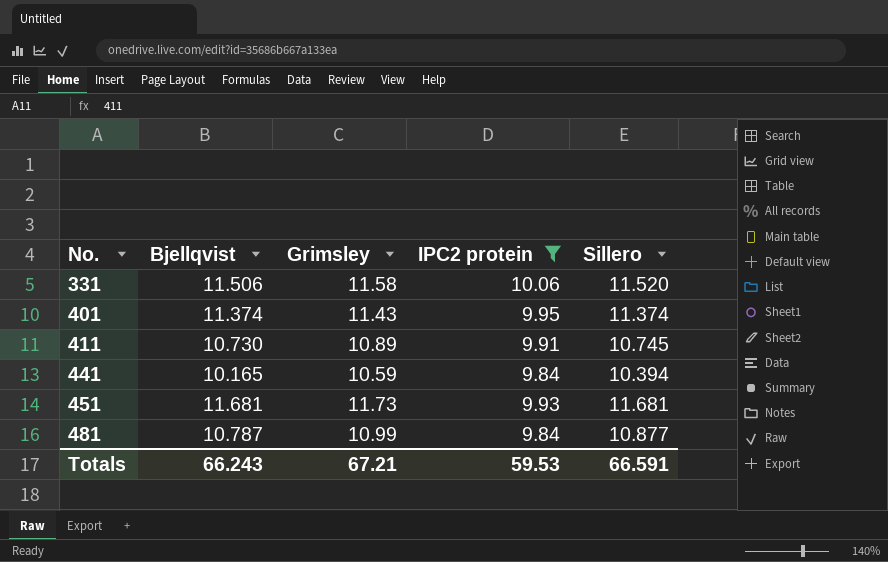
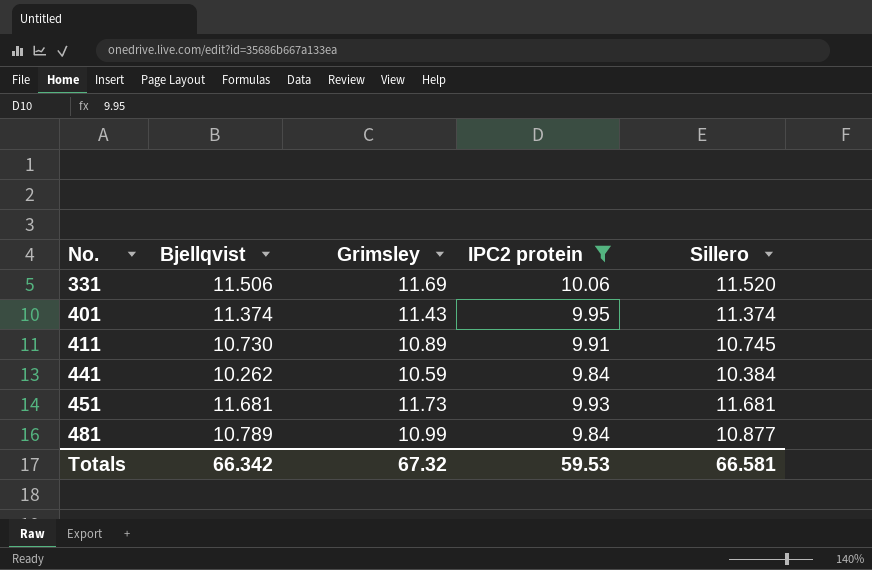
331 | Grimsley: 11.58 -> 11.69
441 | Bjellqvist: 10.165 -> 10.262
441 | Sillero: 10.394 -> 10.384
481 | Bjellqvist: 10.787 -> 10.789
Totals | Bjellqvist: 66.243 -> 66.342
Totals | Grimsley: 67.21 -> 67.32
Totals | Sillero: 66.591 -> 66.581

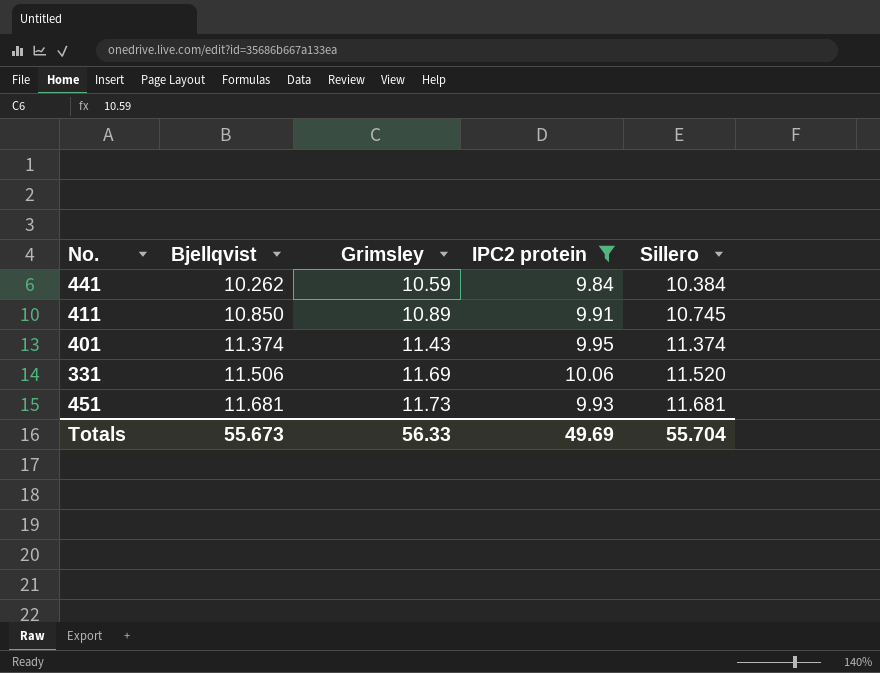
row order: No. ascending -> Bjellqvist ascending
row 481: 10.789 | 10.99 | 9.84 | 10.877 -> none
411 | Bjellqvist: 10.730 -> 10.850
Totals | Bjellqvist: 66.342 -> 55.673
Totals | Grimsley: 67.32 -> 56.33
Totals | IPC2 protein: 59.53 -> 49.69
Totals | Sillero: 66.581 -> 55.704

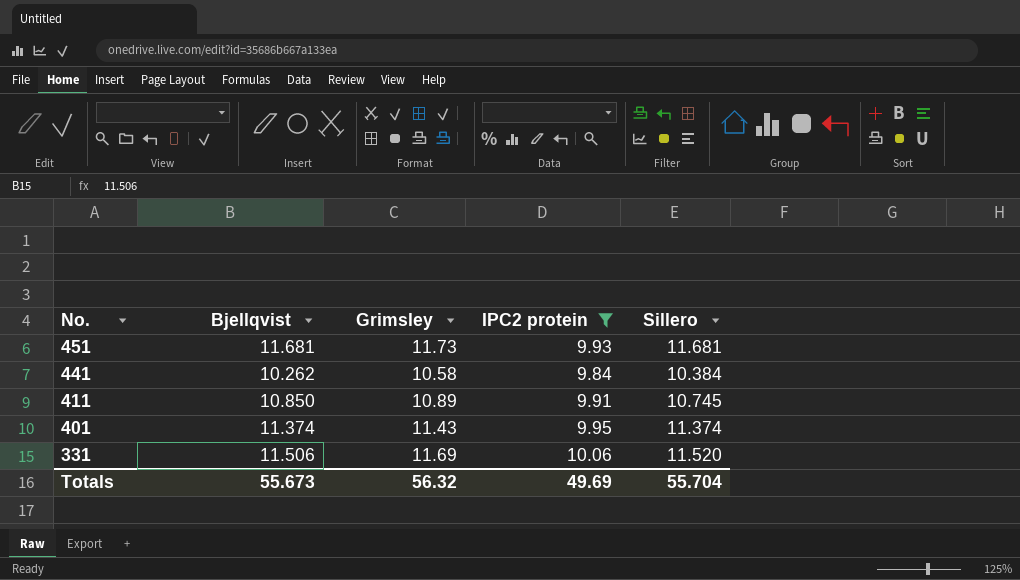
row order: Bjellqvist ascending -> No. descending
441 | Grimsley: 10.59 -> 10.58
Totals | Grimsley: 56.33 -> 56.32

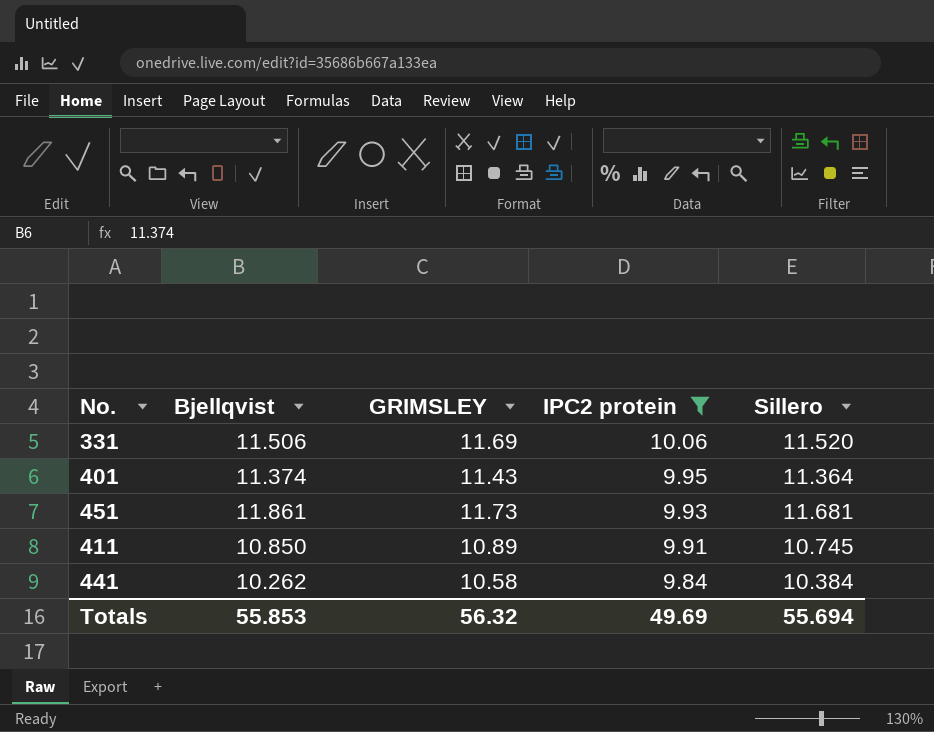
row order: No. descending -> IPC2 protein descending
column name: Grimsley -> GRIMSLEY
401 | Sillero: 11.374 -> 11.364
451 | Bjellqvist: 11.681 -> 11.861
Totals | Bjellqvist: 55.673 -> 55.853
Totals | Sillero: 55.704 -> 55.694

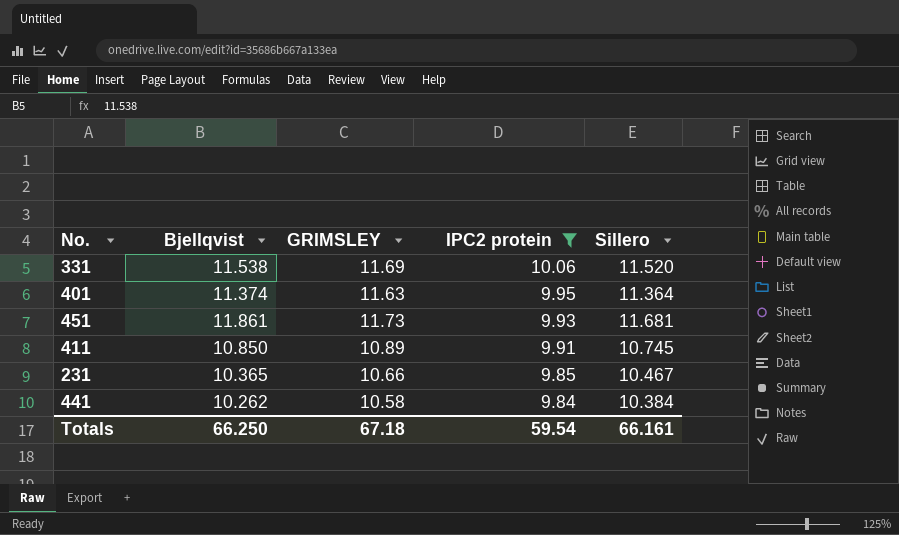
331 | Bjellqvist: 11.506 -> 11.538
401 | GRIMSLEY: 11.43 -> 11.63
row 231: none -> 10.365 | 10.66 | 9.85 | 10.467
Totals | Bjellqvist: 55.853 -> 66.250
Totals | GRIMSLEY: 56.32 -> 67.18
Totals | IPC2 protein: 49.69 -> 59.54
Totals | Sillero: 55.694 -> 66.161

